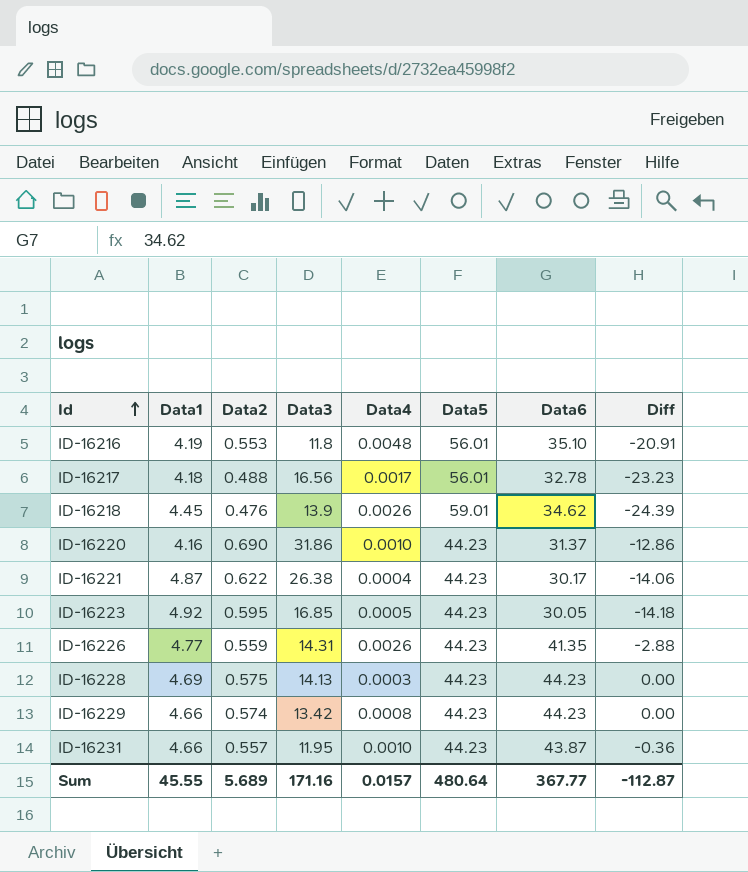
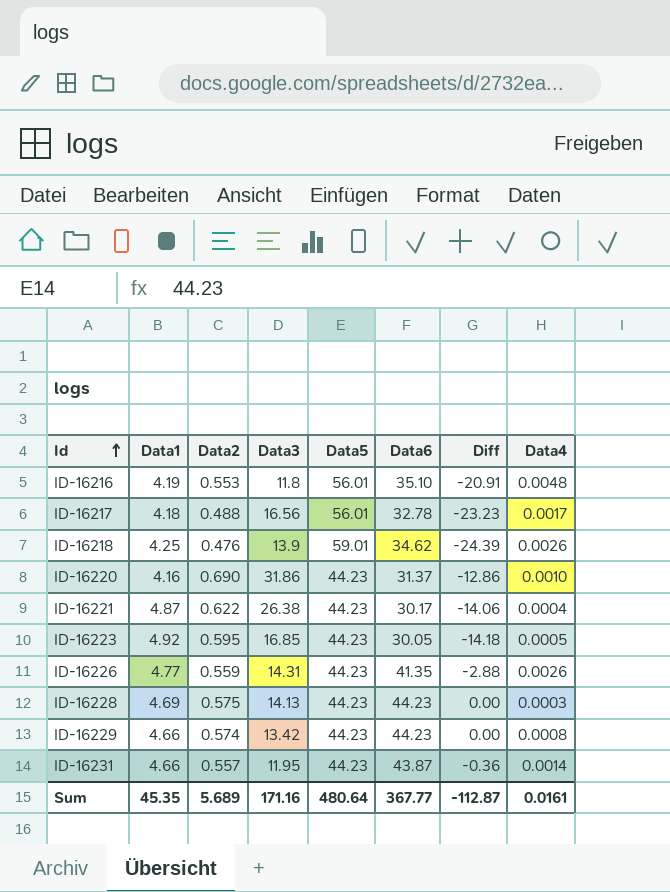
column Data4 | position: 5 -> 8
ID-16218 | Data1: 4.45 -> 4.25
ID-16231 | Data4: 0.0010 -> 0.0014
Sum | Data1: 45.55 -> 45.35
Sum | Data4: 0.0157 -> 0.0161

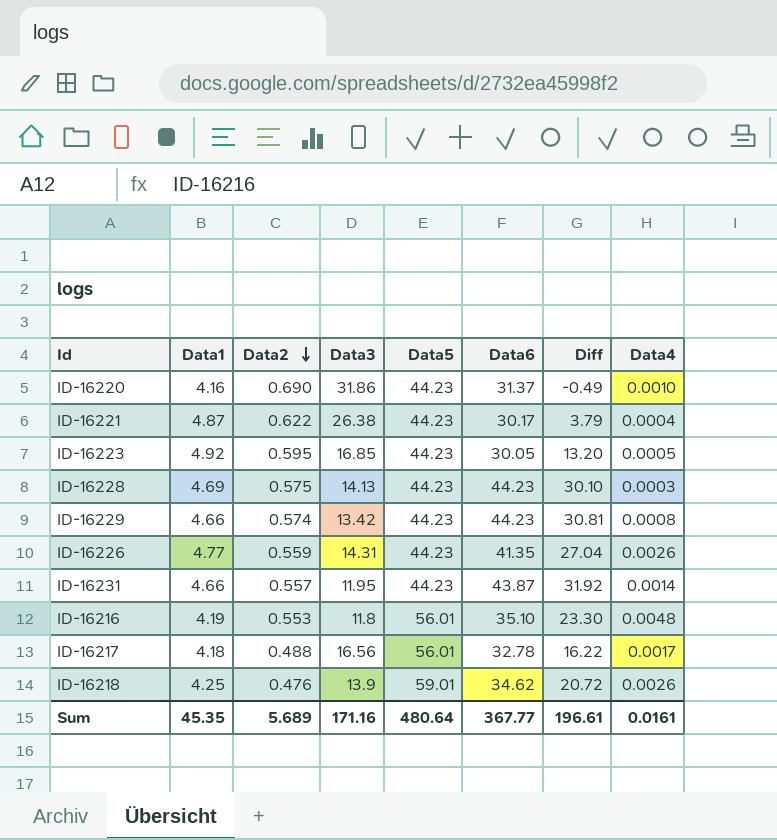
row order: Id ascending -> Data2 descending
column Diff | formula: [Data6] - [Data5] -> [Data6] - [Data3]
Sum | Diff: -112.87 -> 196.61

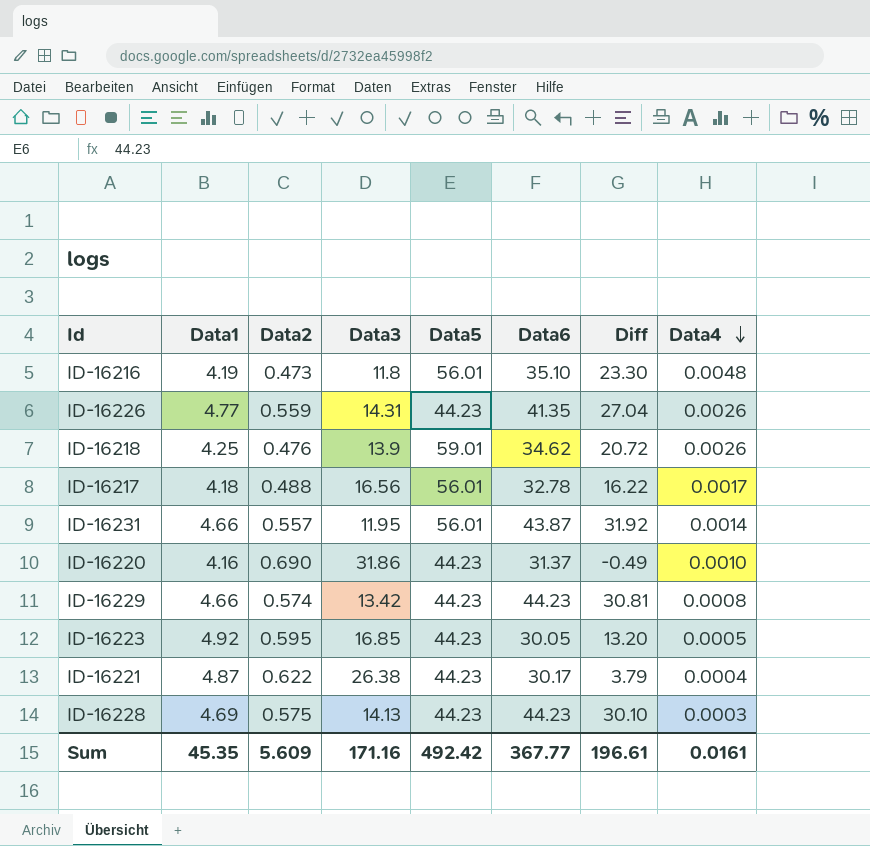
row order: Data2 descending -> Data4 descending
ID-16216 | Data2: 0.553 -> 0.473
ID-16231 | Data5: 44.23 -> 56.01
Sum | Data2: 5.689 -> 5.609
Sum | Data5: 480.64 -> 492.42

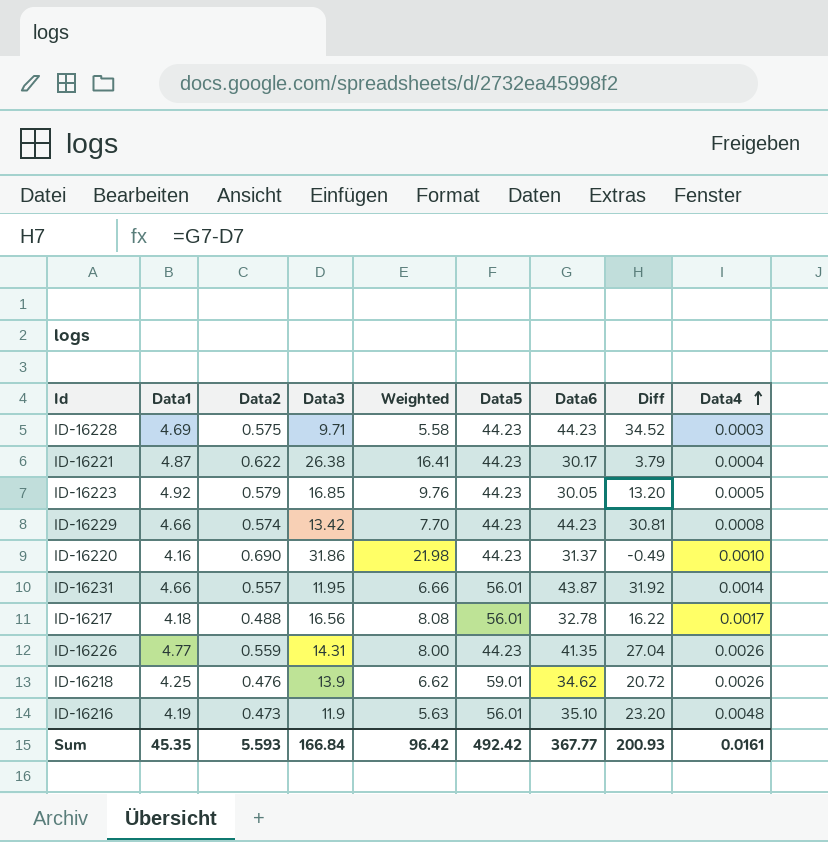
row order: Data4 descending -> Data4 ascending
column Weighted | formula: none -> [Data2] * [Data3]
ID-16228 | Data3: 14.13 -> 9.71
ID-16228 | Diff: 30.10 -> 34.52
ID-16223 | Data2: 0.595 -> 0.579
ID-16216 | Data3: 11.8 -> 11.9
ID-16216 | Diff: 23.30 -> 23.20
Sum | Data2: 5.609 -> 5.593
Sum | Data3: 171.16 -> 166.84
Sum | Diff: 196.61 -> 200.93

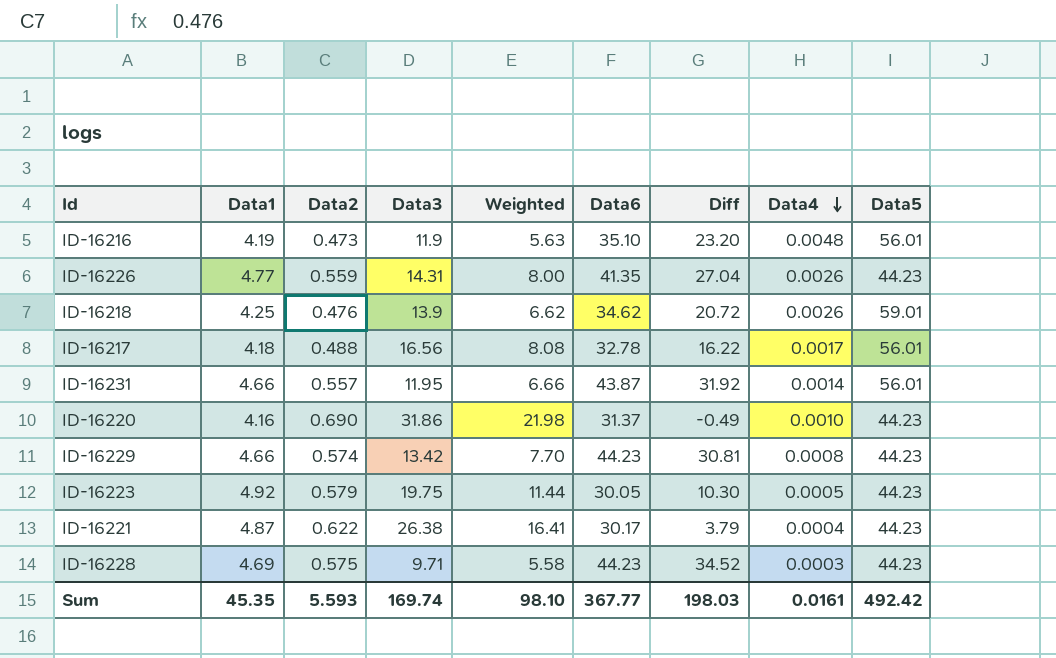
row order: Data4 ascending -> Data4 descending
column Data5 | position: 6 -> 9
ID-16223 | Data3: 16.85 -> 19.75
ID-16223 | Weighted: 9.76 -> 11.44
ID-16223 | Diff: 13.20 -> 10.30
Sum | Data3: 166.84 -> 169.74
Sum | Weighted: 96.42 -> 98.10
Sum | Diff: 200.93 -> 198.03

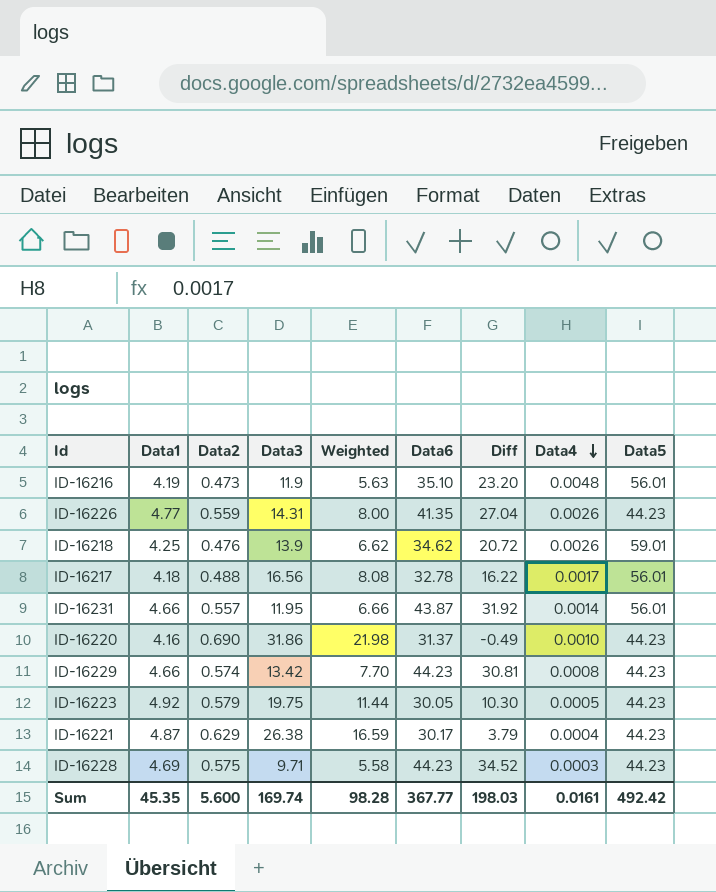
ID-16221 | Data2: 0.622 -> 0.629
ID-16221 | Weighted: 16.41 -> 16.59
Sum | Data2: 5.593 -> 5.600
Sum | Weighted: 98.10 -> 98.28

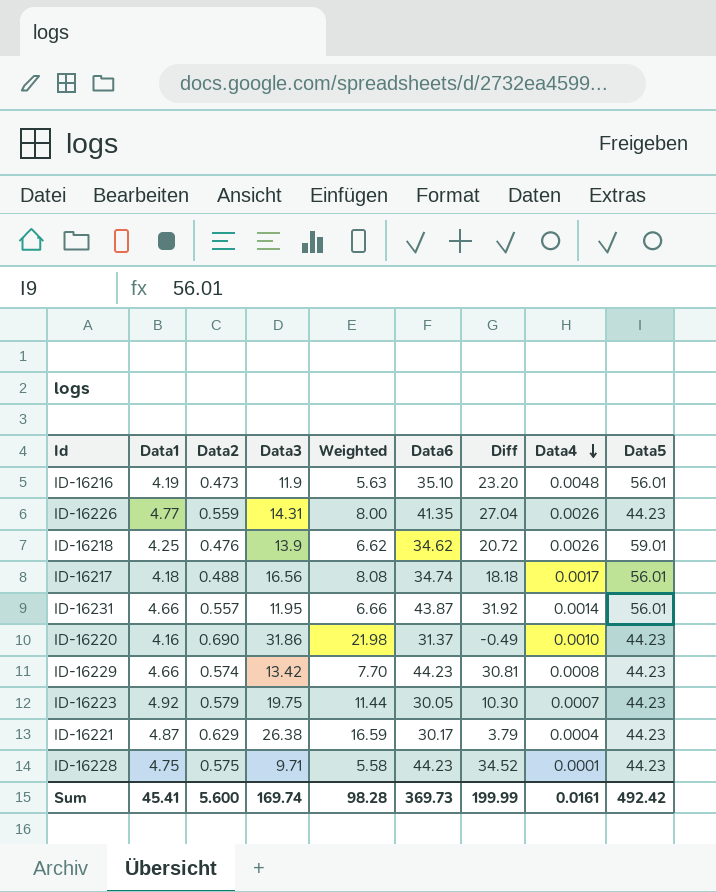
ID-16217 | Data6: 32.78 -> 34.74
ID-16217 | Diff: 16.22 -> 18.18
ID-16223 | Data4: 0.0005 -> 0.0007
ID-16228 | Data1: 4.69 -> 4.75
ID-16228 | Data4: 0.0003 -> 0.0001
Sum | Data1: 45.35 -> 45.41
Sum | Data6: 367.77 -> 369.73
Sum | Diff: 198.03 -> 199.99

